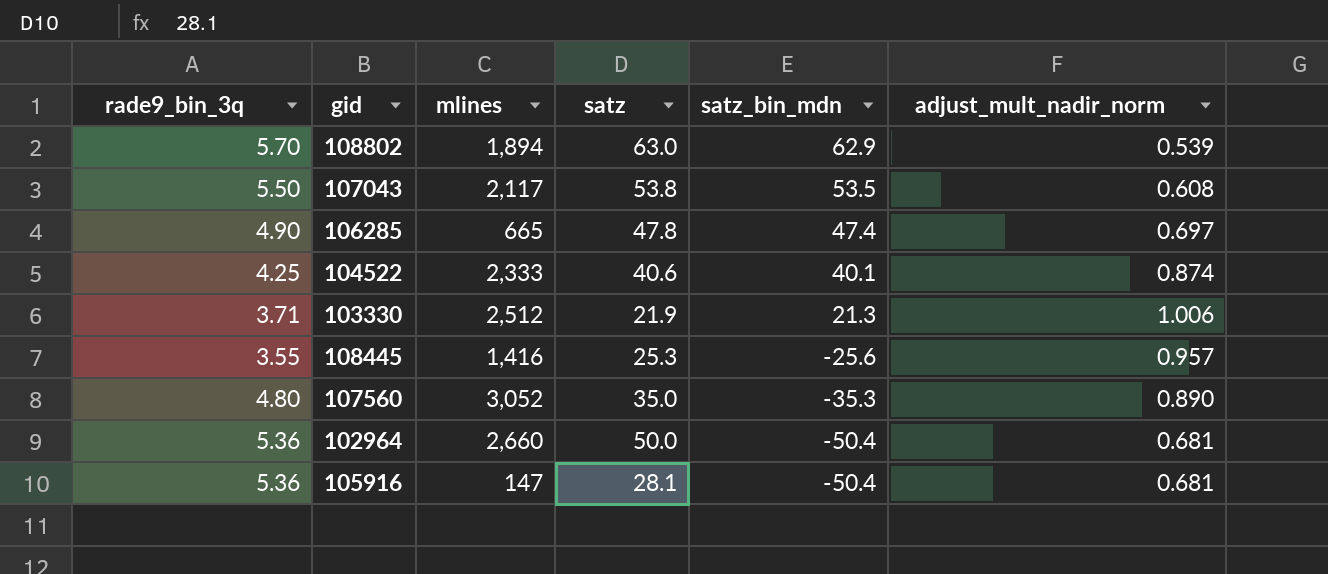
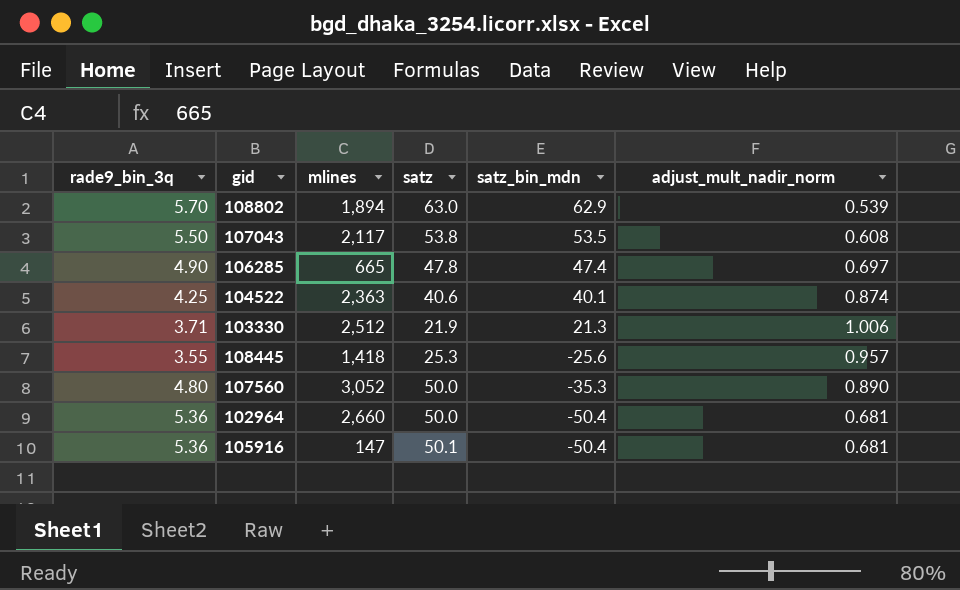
104522 | mlines: 2,333 -> 2,363
108445 | mlines: 1,416 -> 1,418
107560 | satz: 35.0 -> 50.0
105916 | satz: 28.1 -> 50.1

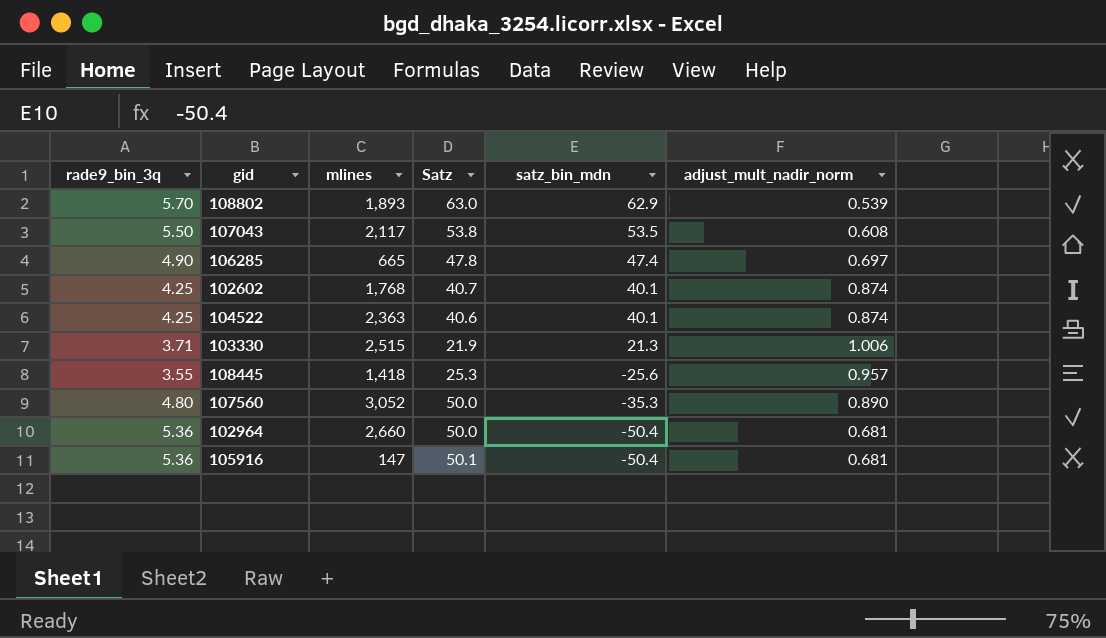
column name: satz -> Satz
108802 | mlines: 1,894 -> 1,893
row 102602: none -> 4.25 | 1,768 | 40.7 | 40.1 | 0.874
103330 | mlines: 2,512 -> 2,515

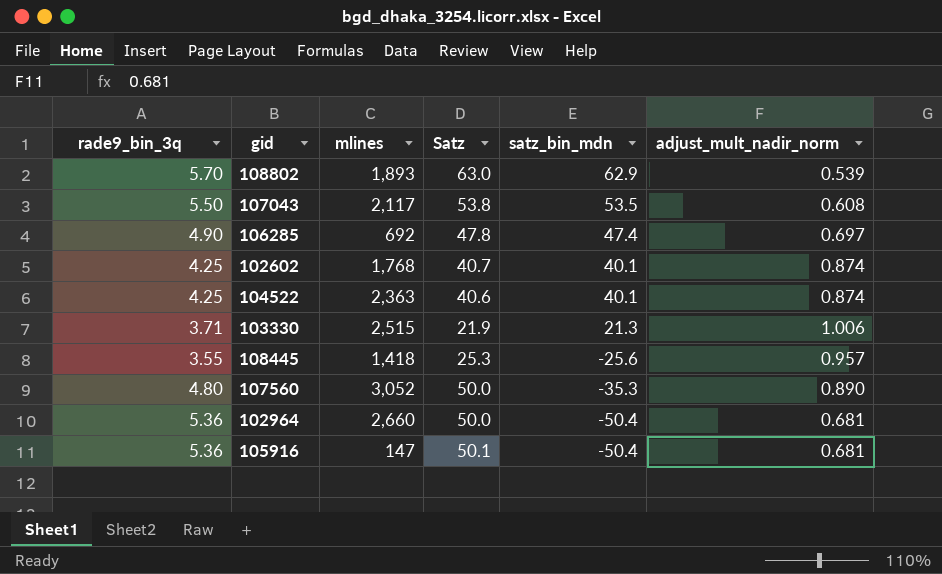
106285 | mlines: 665 -> 692

